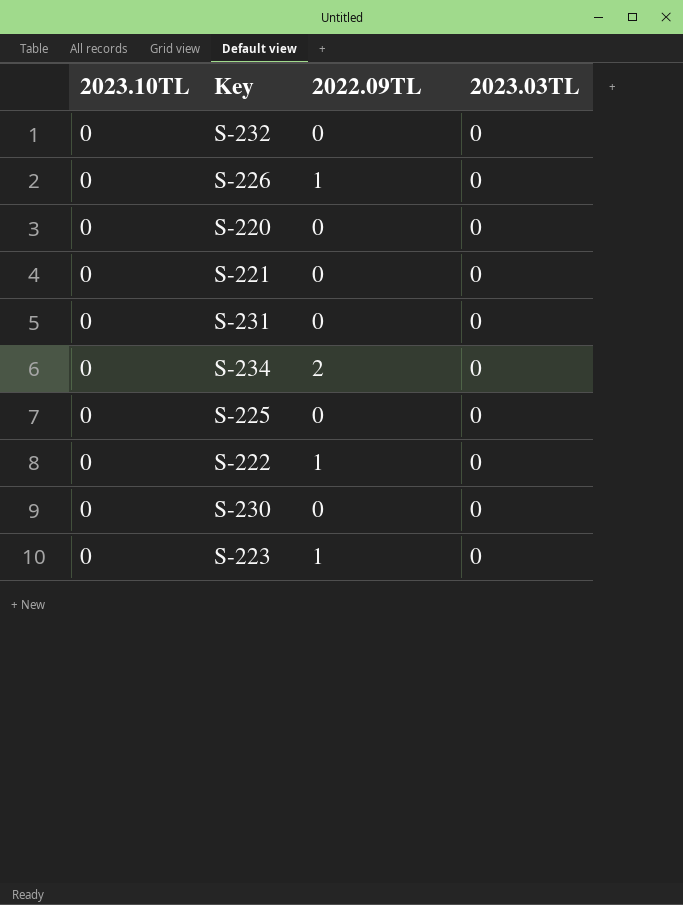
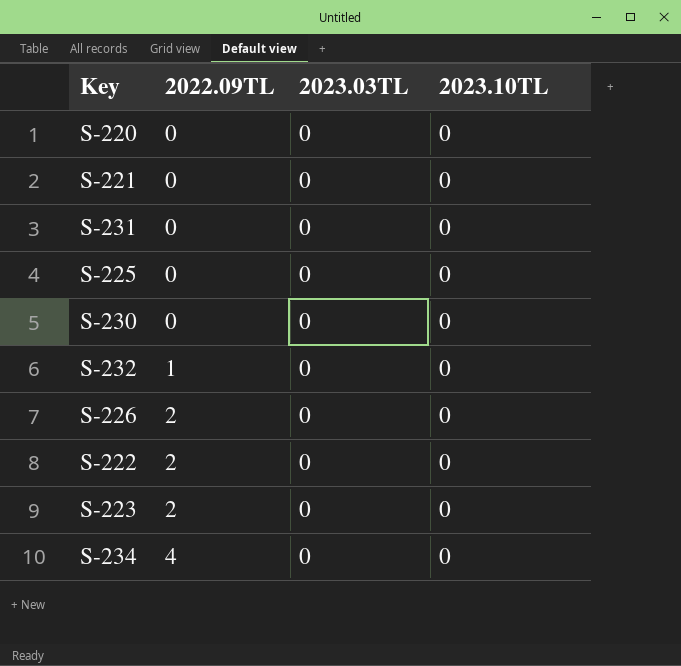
row order: none -> 2022.09TL ascending
column 2023.10TL | position: 1 -> 4
S-232 | 2022.09TL: 0 -> 1
S-226 | 2022.09TL: 1 -> 2
S-222 | 2022.09TL: 1 -> 2
S-223 | 2022.09TL: 1 -> 2
S-234 | 2022.09TL: 2 -> 4

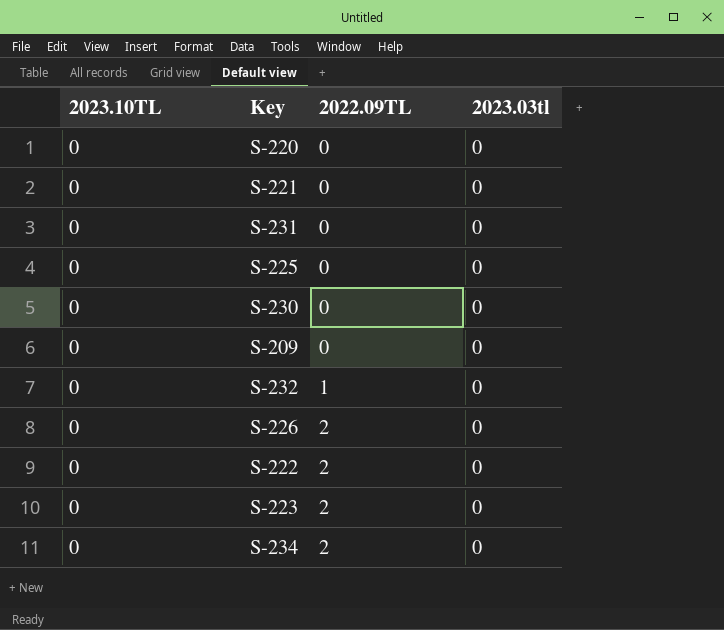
column 2023.10TL | position: 4 -> 1
column name: 2023.03TL -> 2023.03tl
row S-209: none -> 0 | 0 | 0
S-234 | 2022.09TL: 4 -> 2

